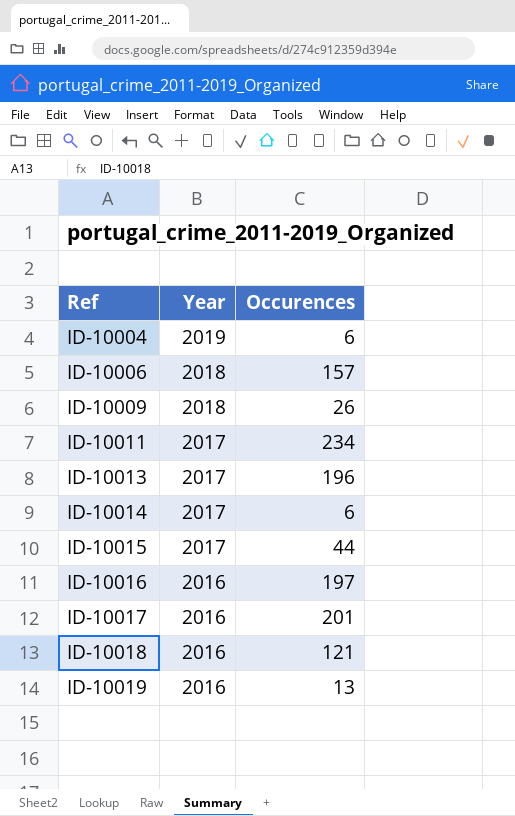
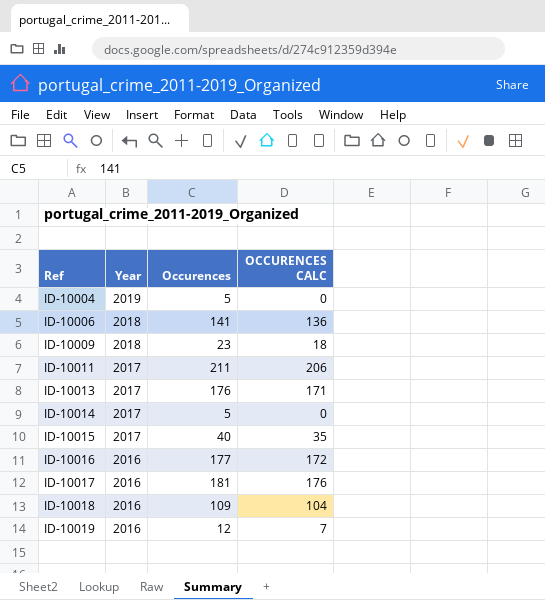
column OCCURENCES CALC | formula: none -> [Occurences] - 5
ID-10004 | Occurences: 6 -> 5
ID-10006 | Occurences: 157 -> 141
ID-10009 | Occurences: 26 -> 23
ID-10011 | Occurences: 234 -> 211
ID-10013 | Occurences: 196 -> 176
ID-10014 | Occurences: 6 -> 5
ID-10015 | Occurences: 44 -> 40
ID-10016 | Occurences: 197 -> 177
ID-10017 | Occurences: 201 -> 181
ID-10018 | Occurences: 121 -> 109
ID-10019 | Occurences: 13 -> 12

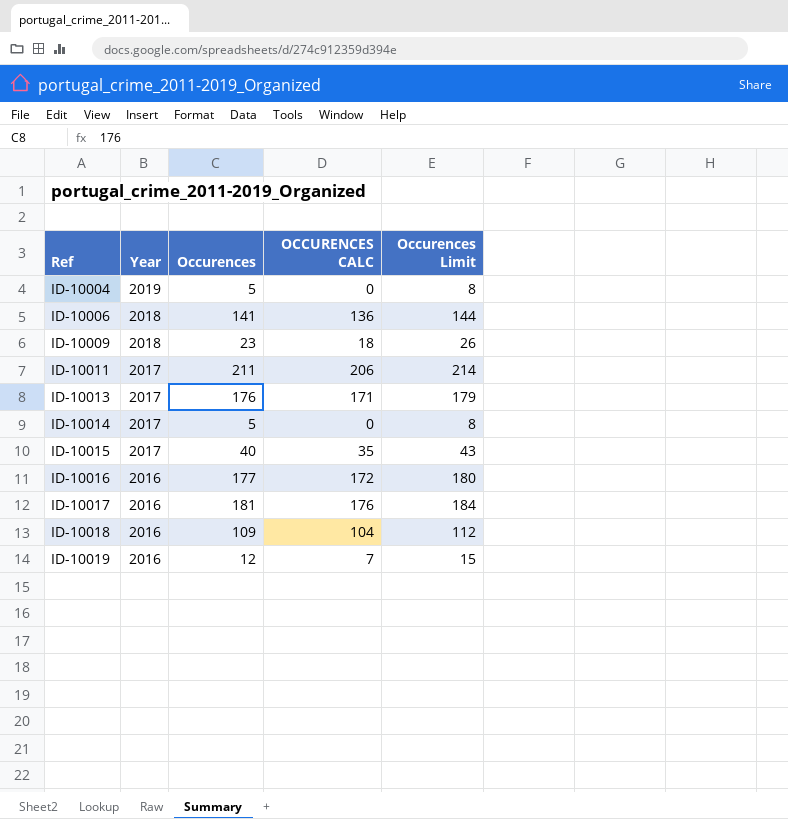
column Occurences Limit | formula: none -> [Occurences] + 3

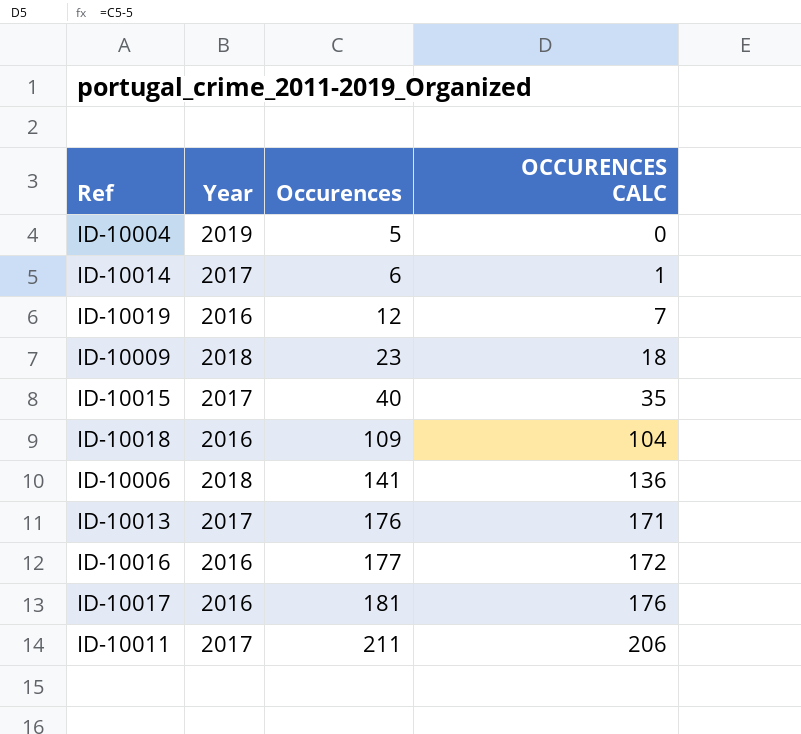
row order: Ref ascending -> Occurences ascending
column Occurences Limit | formula: [Occurences] + 3 -> none
ID-10014 | Occurences: 5 -> 6
ID-10014 | OCCURENCES CALC: 0 -> 1

